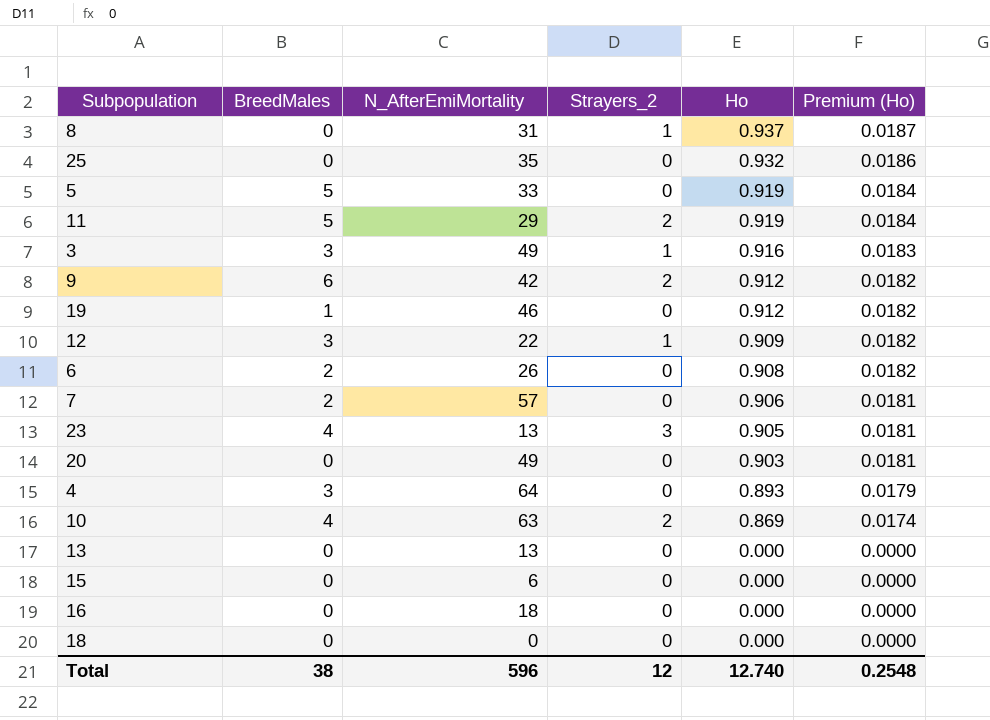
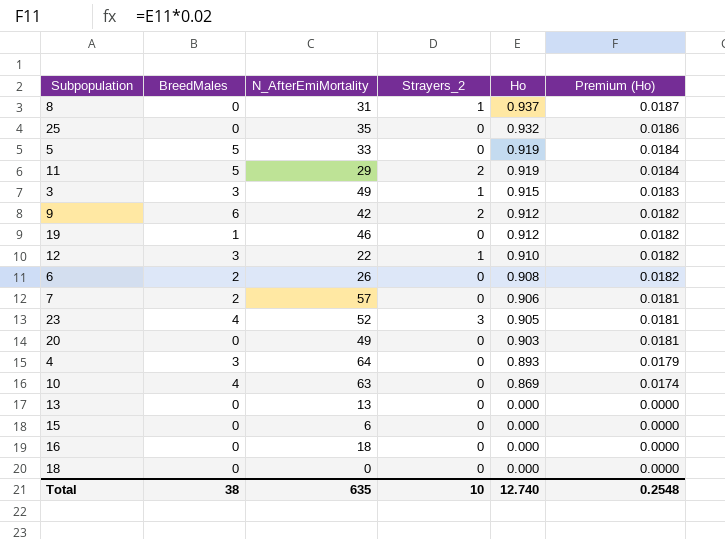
3 | Ho: 0.916 -> 0.915
12 | Ho: 0.909 -> 0.910
23 | N_AfterEmiMortality: 13 -> 52
10 | Strayers_2: 2 -> 0
Total | N_AfterEmiMortality: 596 -> 635
Total | Strayers_2: 12 -> 10

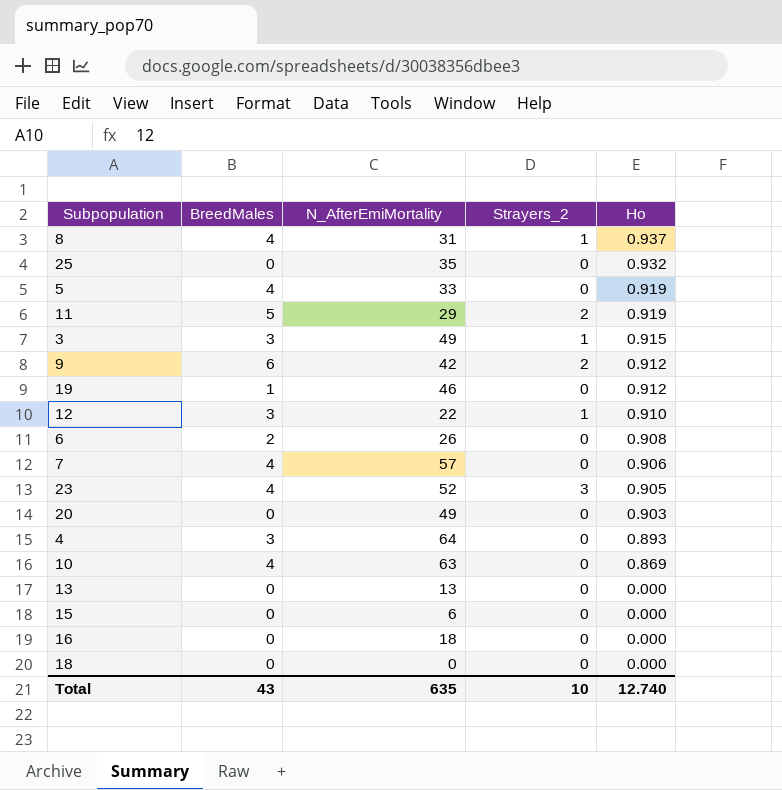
column Premium (Ho) | formula: [Ho] * 0.02 -> none
8 | BreedMales: 0 -> 4
5 | BreedMales: 5 -> 4
7 | BreedMales: 2 -> 4
Total | BreedMales: 38 -> 43

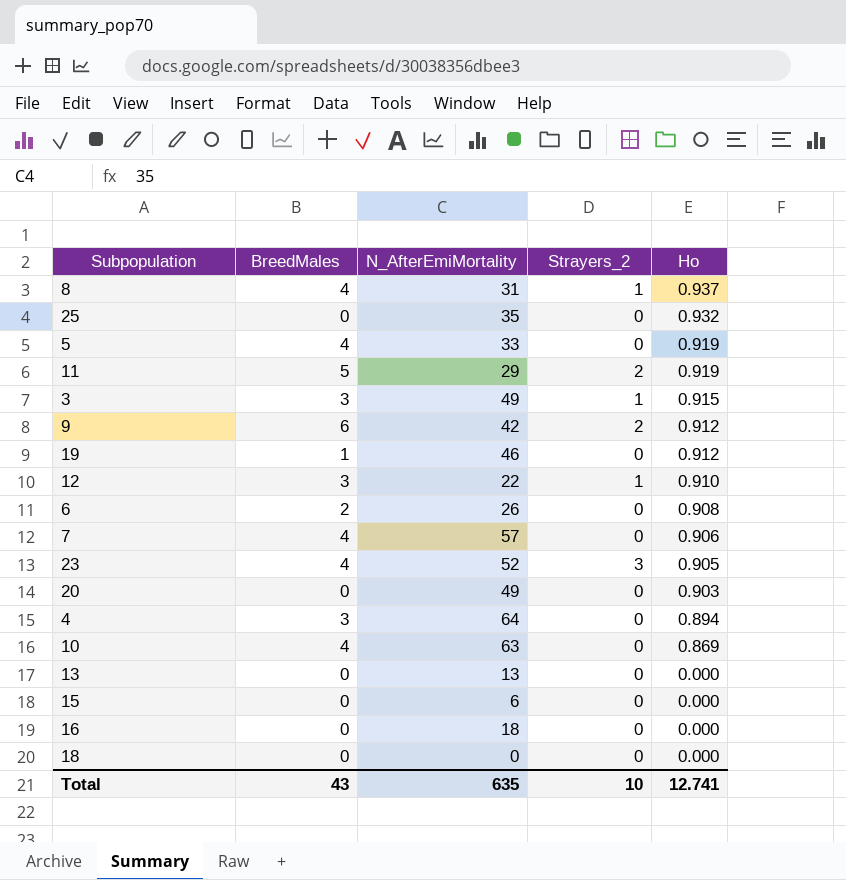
4 | Ho: 0.893 -> 0.894
Total | Ho: 12.740 -> 12.741

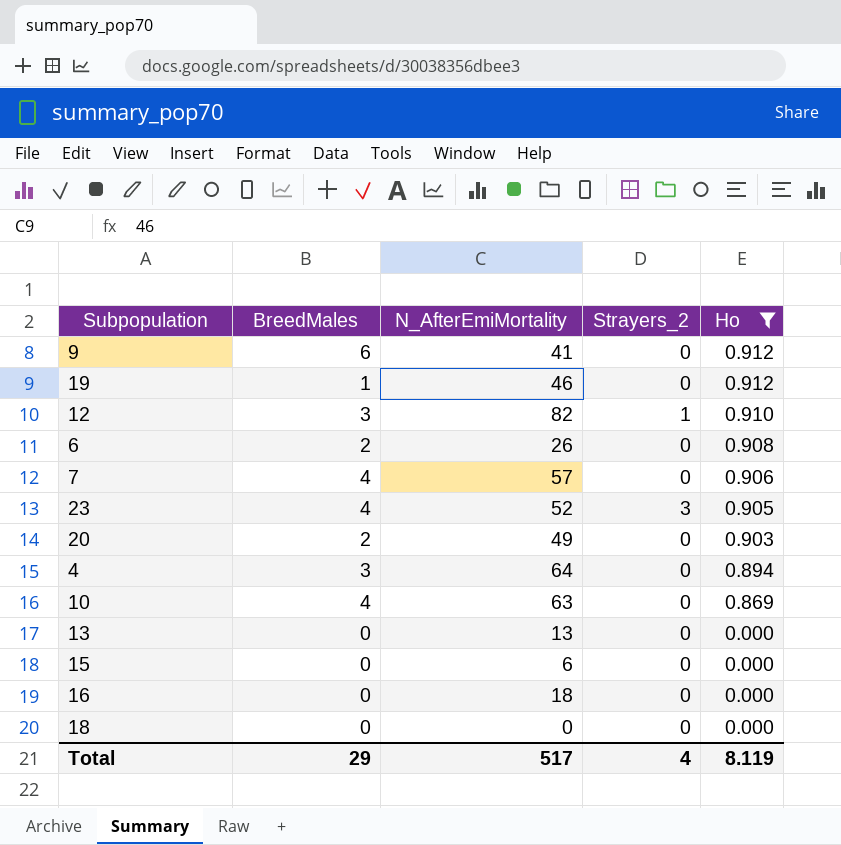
filter: none -> Ho <= 0.912
9 | N_AfterEmiMortality: 42 -> 41
9 | Strayers_2: 2 -> 0
12 | N_AfterEmiMortality: 22 -> 82
20 | BreedMales: 0 -> 2
Total | BreedMales: 43 -> 29
Total | N_AfterEmiMortality: 635 -> 517
Total | Strayers_2: 10 -> 4
Total | Ho: 12.741 -> 8.119

